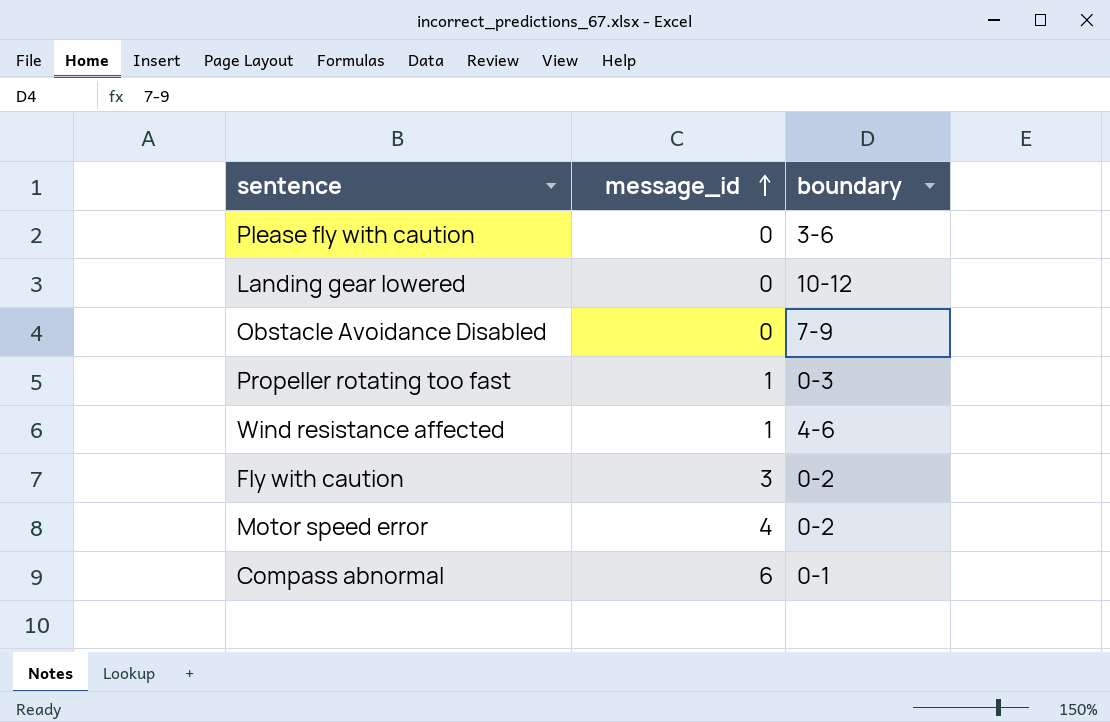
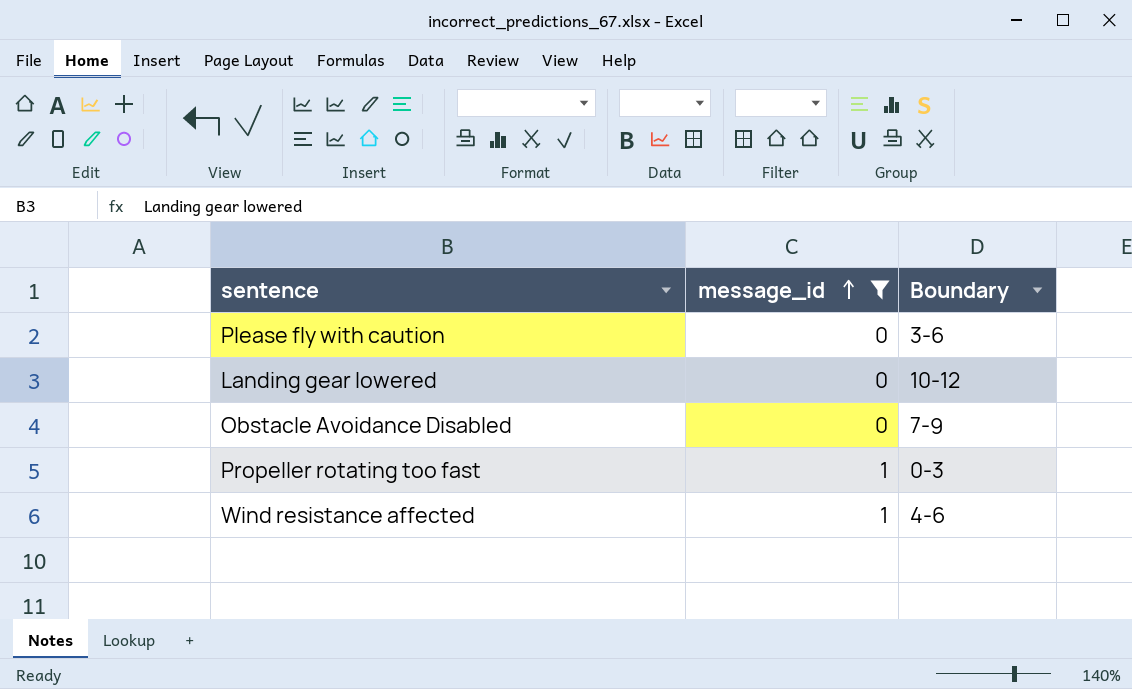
filter: none -> message_id <= 1
column name: boundary -> Boundary

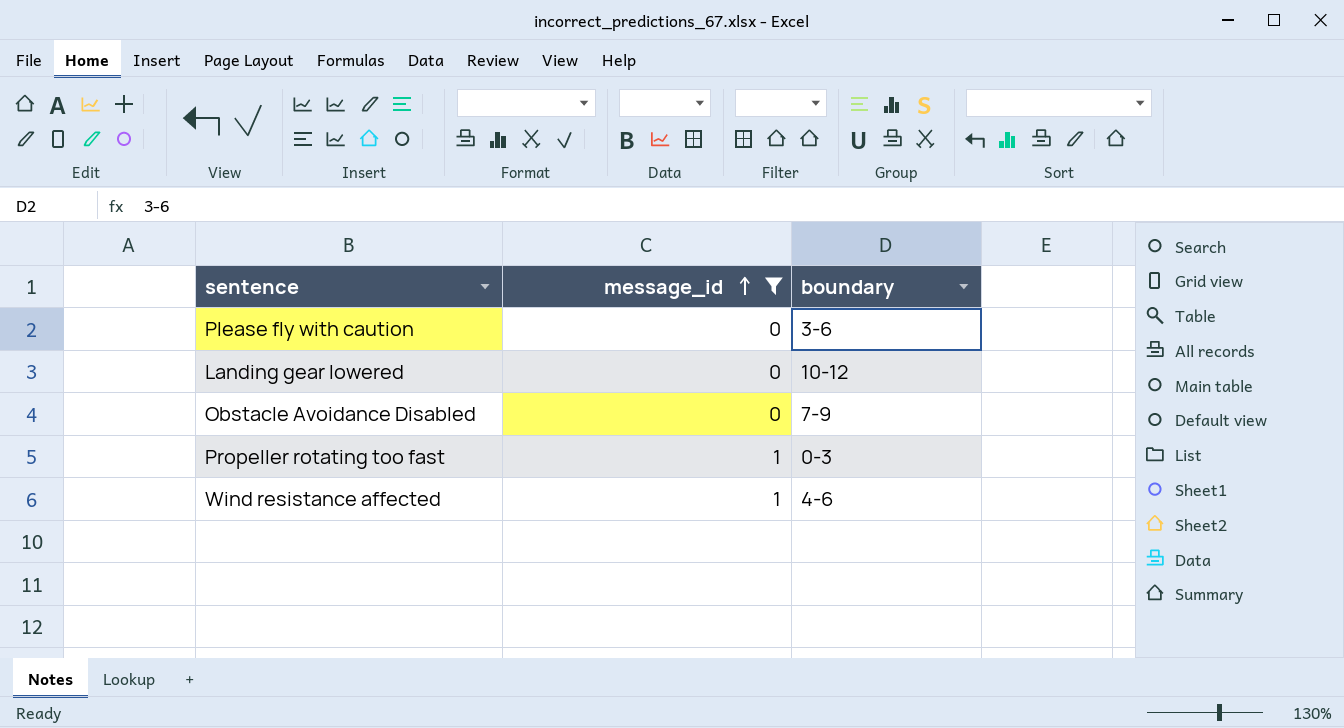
column name: Boundary -> boundary

